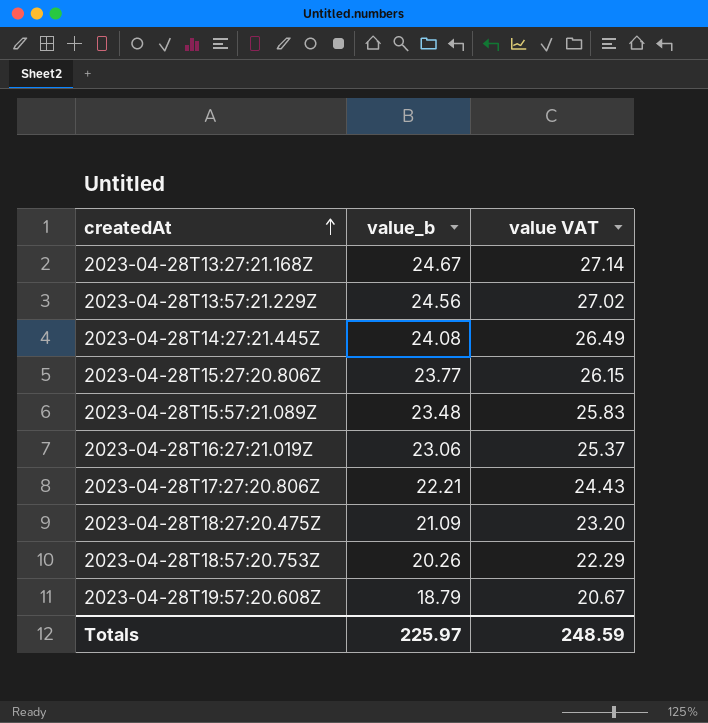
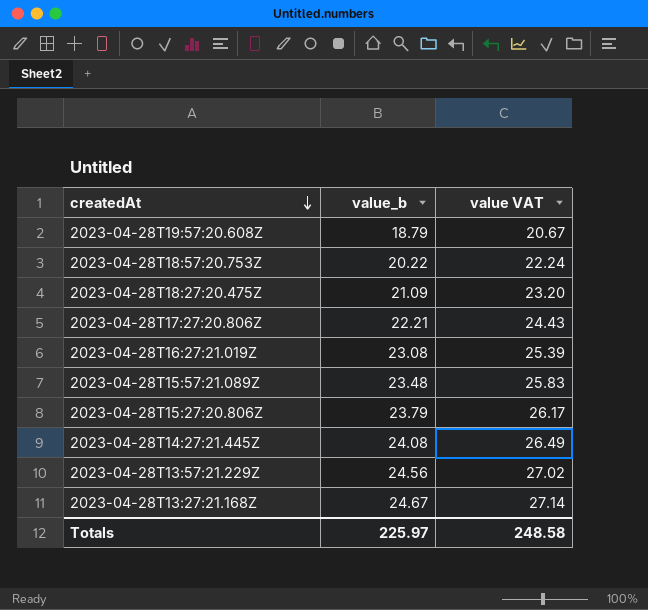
row order: createdAt ascending -> createdAt descending
2023-04-28T18:57:20.753Z | value_b: 20.26 -> 20.22
2023-04-28T18:57:20.753Z | value VAT: 22.29 -> 22.24
2023-04-28T16:27:21.019Z | value_b: 23.06 -> 23.08
2023-04-28T16:27:21.019Z | value VAT: 25.37 -> 25.39
2023-04-28T15:27:20.806Z | value_b: 23.77 -> 23.79
2023-04-28T15:27:20.806Z | value VAT: 26.15 -> 26.17
Totals | value VAT: 248.59 -> 248.58

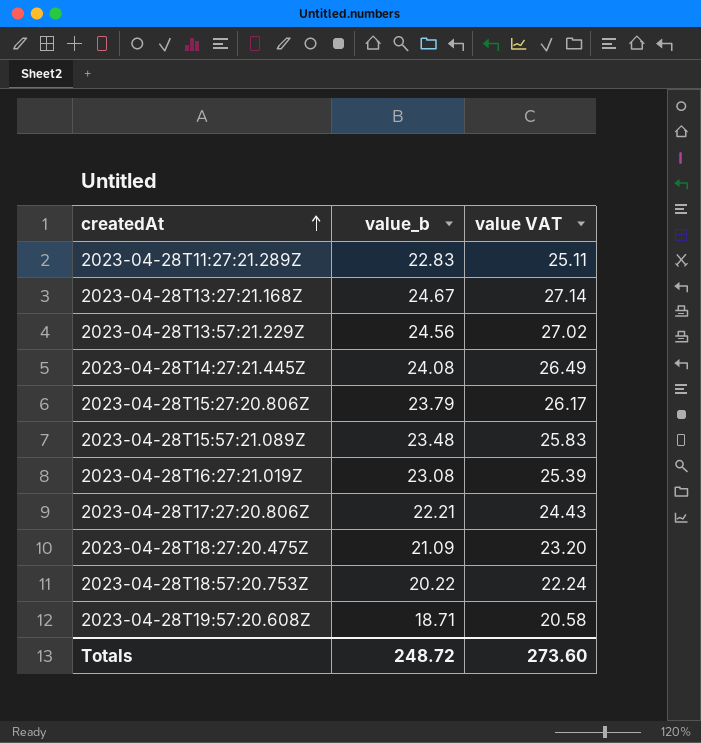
row order: createdAt descending -> createdAt ascending
row 2023-04-28T11:27:21.289Z: none -> 22.83 | 25.11
2023-04-28T19:57:20.608Z | value_b: 18.79 -> 18.71
2023-04-28T19:57:20.608Z | value VAT: 20.67 -> 20.58
Totals | value_b: 225.97 -> 248.72
Totals | value VAT: 248.58 -> 273.60

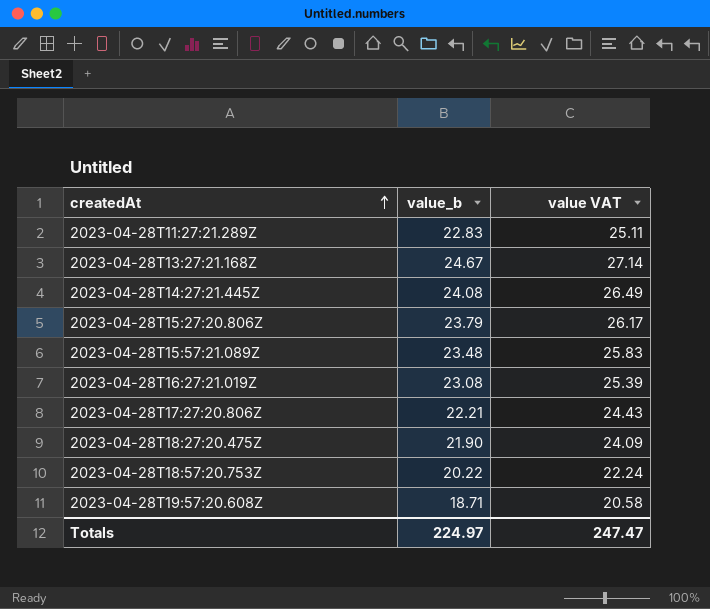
row 2023-04-28T13:57:21.229Z: 24.56 | 27.02 -> none
2023-04-28T18:27:20.475Z | value_b: 21.09 -> 21.90
2023-04-28T18:27:20.475Z | value VAT: 23.20 -> 24.09
Totals | value_b: 248.72 -> 224.97
Totals | value VAT: 273.60 -> 247.47

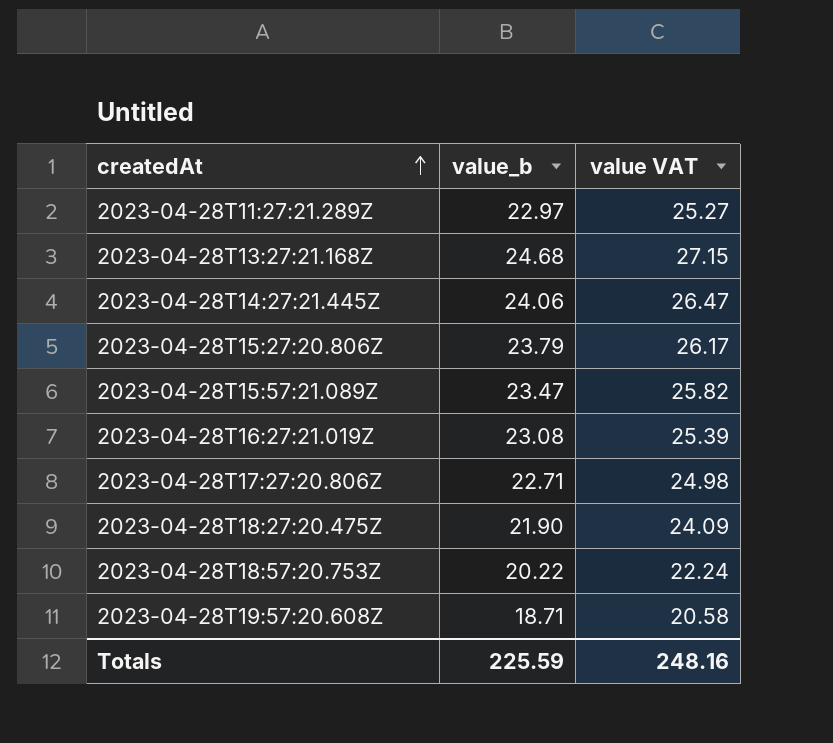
2023-04-28T11:27:21.289Z | value_b: 22.83 -> 22.97
2023-04-28T11:27:21.289Z | value VAT: 25.11 -> 25.27
2023-04-28T13:27:21.168Z | value_b: 24.67 -> 24.68
2023-04-28T13:27:21.168Z | value VAT: 27.14 -> 27.15
2023-04-28T14:27:21.445Z | value_b: 24.08 -> 24.06
2023-04-28T14:27:21.445Z | value VAT: 26.49 -> 26.47
2023-04-28T15:57:21.089Z | value_b: 23.48 -> 23.47
2023-04-28T15:57:21.089Z | value VAT: 25.83 -> 25.82
2023-04-28T17:27:20.806Z | value_b: 22.21 -> 22.71
2023-04-28T17:27:20.806Z | value VAT: 24.43 -> 24.98
Totals | value_b: 224.97 -> 225.59
Totals | value VAT: 247.47 -> 248.16

